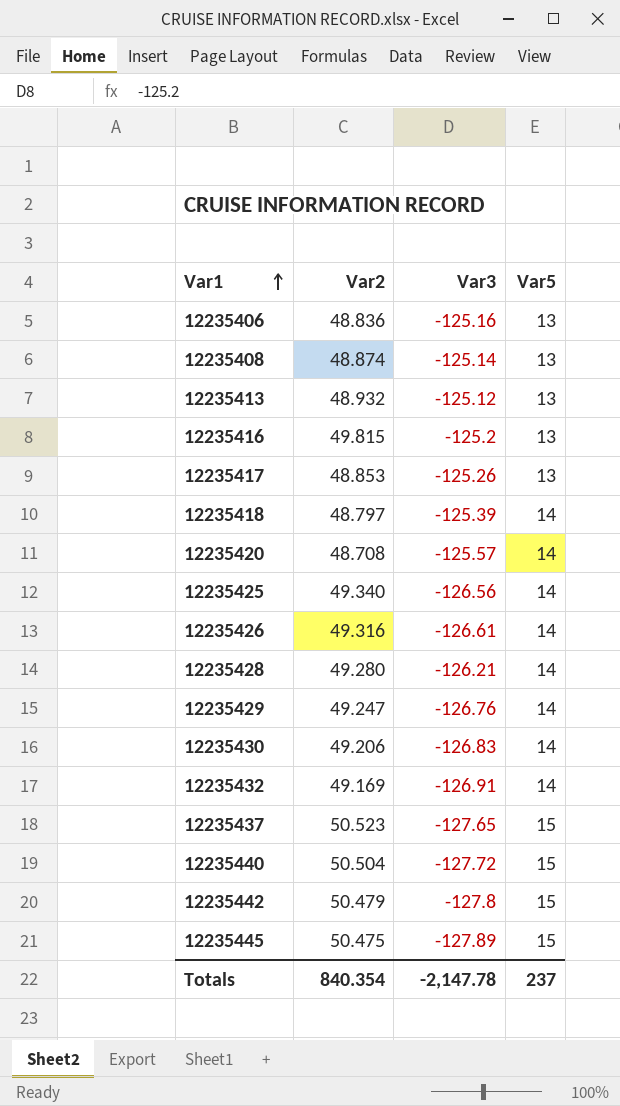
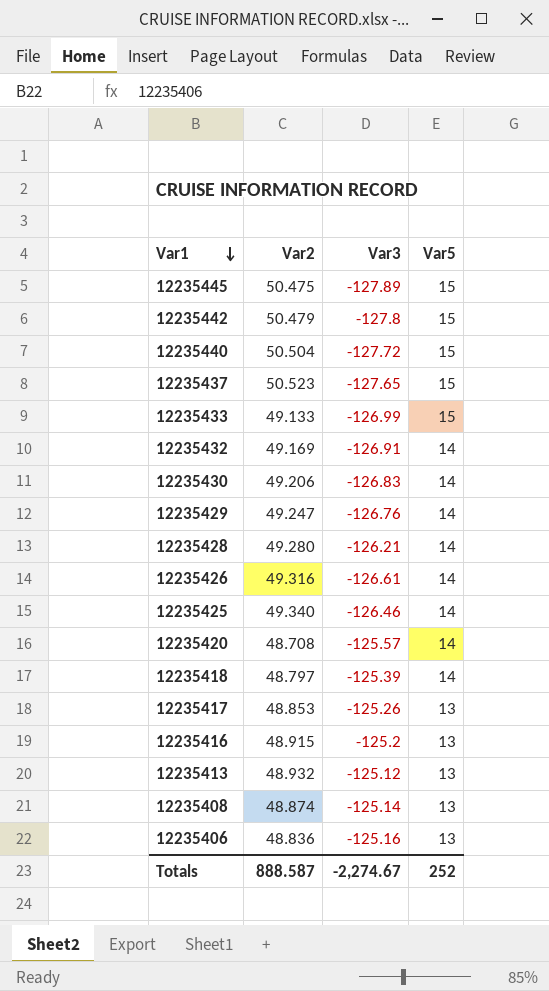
row order: Var1 ascending -> Var1 descending
row 12235433: none -> 49.133 | -126.99 | 15
12235425 | Var3: -126.56 -> -126.46
12235416 | Var2: 49.815 -> 48.915
Totals | Var2: 840.354 -> 888.587
Totals | Var3: -2,147.78 -> -2,274.67
Totals | Var5: 237 -> 252

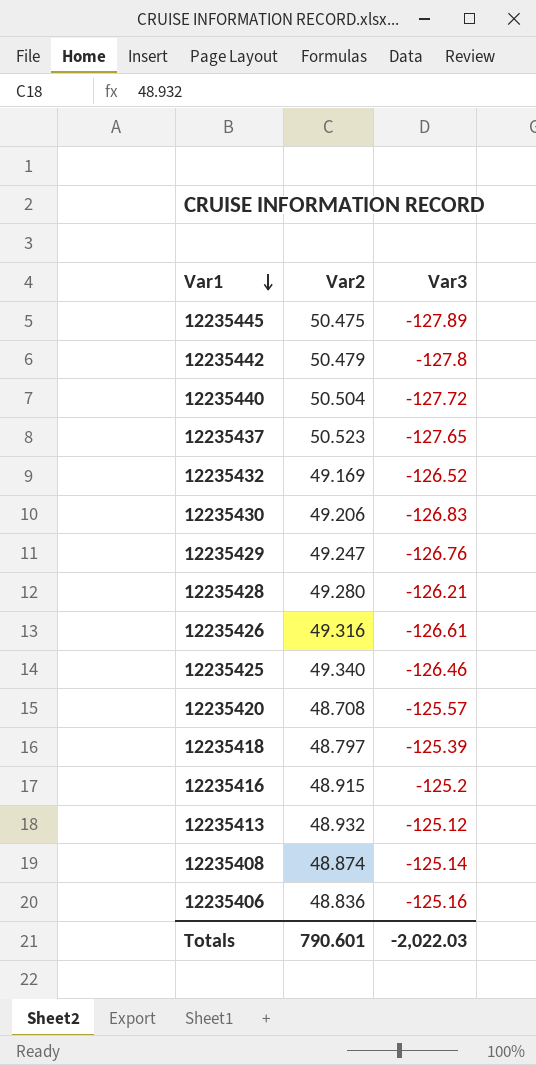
column Var5 | position: 4 -> none
row 12235433: 49.133 | -126.99 | 15 -> none
row 12235417: 48.853 | -125.26 | 13 -> none
12235432 | Var3: -126.91 -> -126.52
Totals | Var2: 888.587 -> 790.601
Totals | Var3: -2,274.67 -> -2,022.03

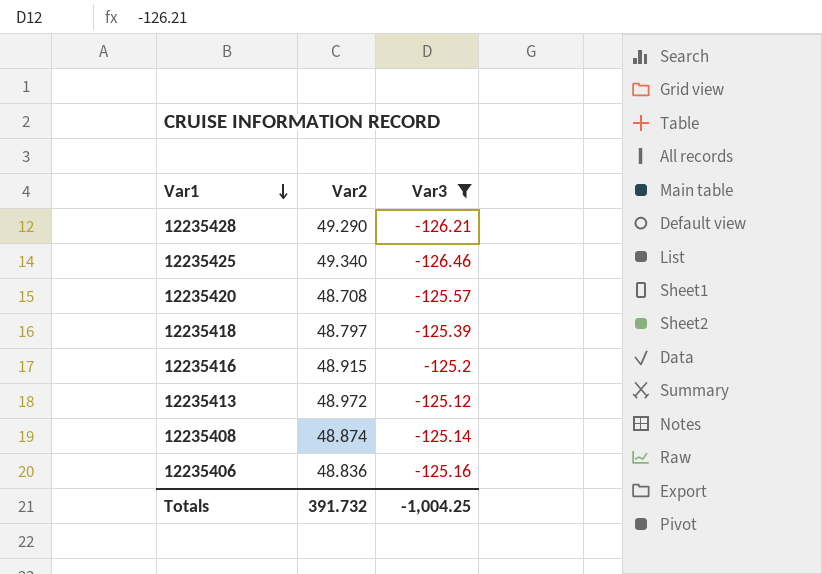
filter: none -> Var3 >= -126.46
12235428 | Var2: 49.280 -> 49.290
12235413 | Var2: 48.932 -> 48.972
Totals | Var2: 790.601 -> 391.732
Totals | Var3: -2,022.03 -> -1,004.25

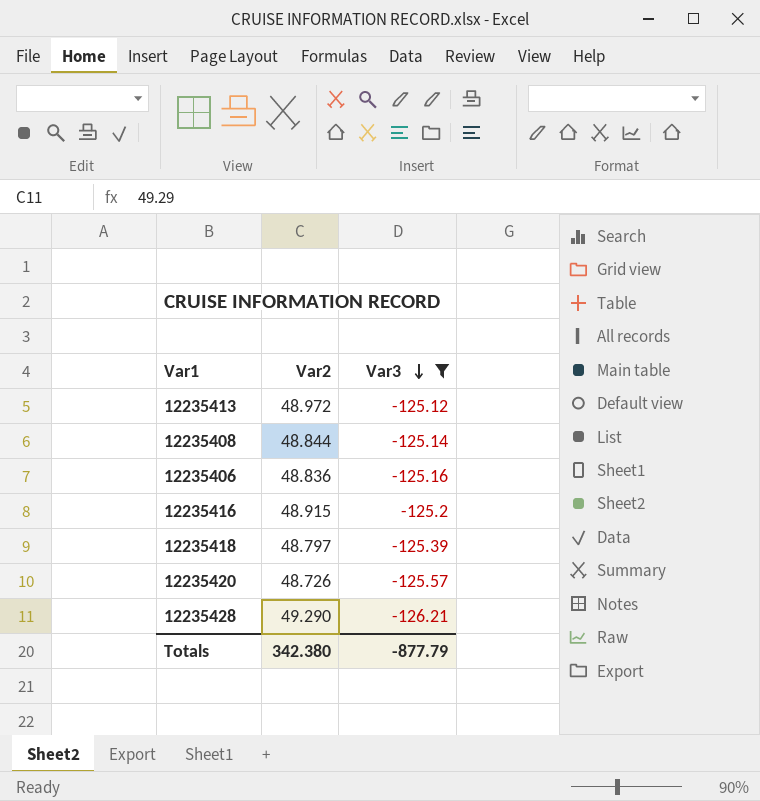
row order: Var1 descending -> Var3 descending
row 12235425: 49.340 | -126.46 -> none
12235408 | Var2: 48.874 -> 48.844
12235420 | Var2: 48.708 -> 48.726
Totals | Var2: 391.732 -> 342.380
Totals | Var3: -1,004.25 -> -877.79

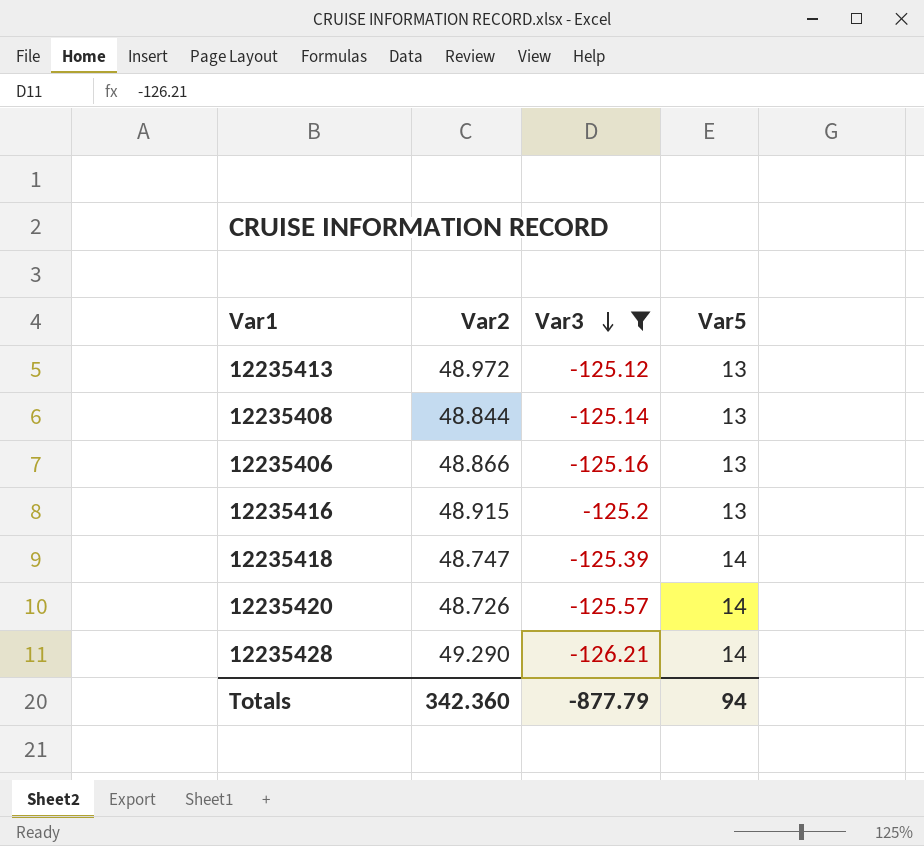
column Var5 | position: none -> 4
12235406 | Var2: 48.836 -> 48.866
12235418 | Var2: 48.797 -> 48.747
Totals | Var2: 342.380 -> 342.360

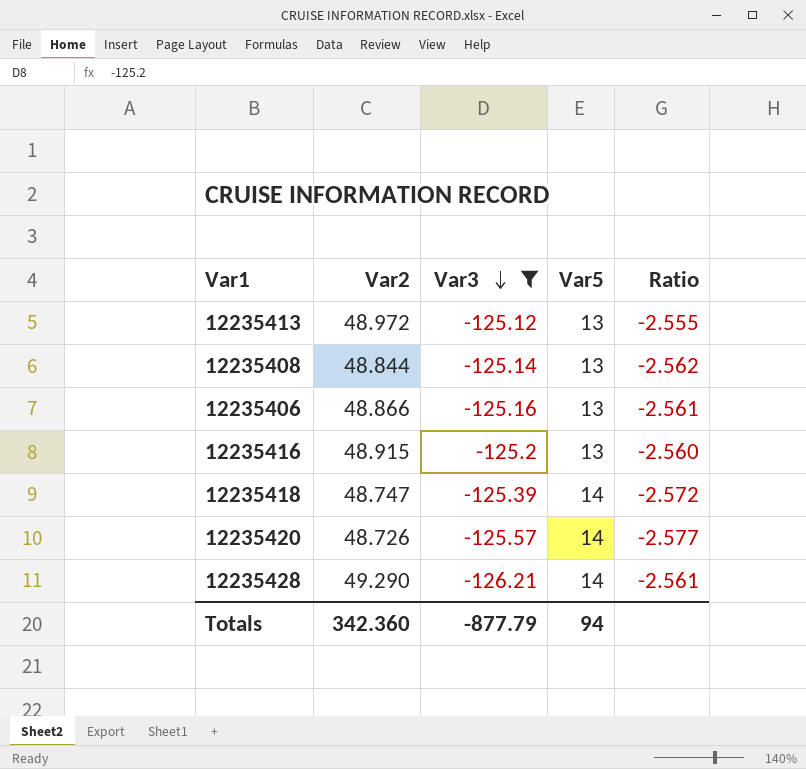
column Ratio | formula: none -> [Var3] / [Var2]

